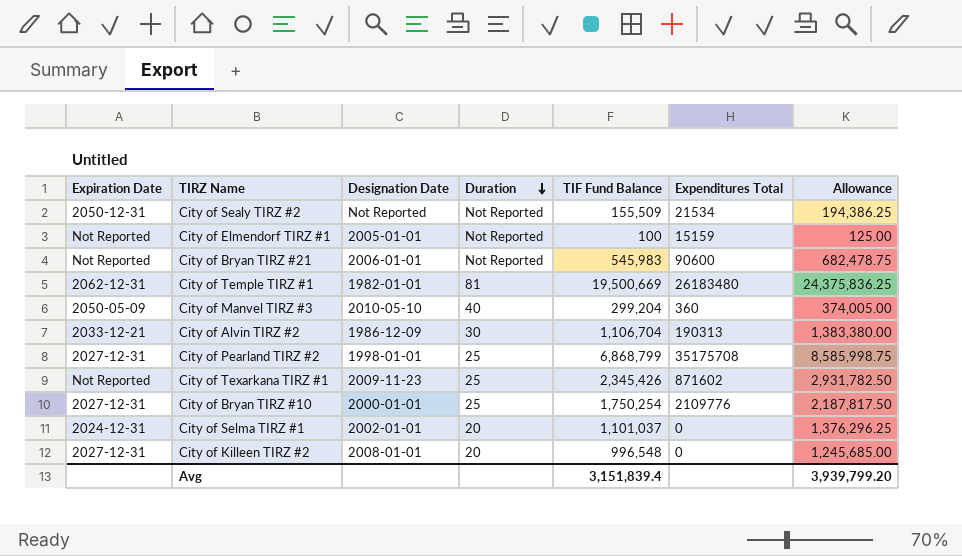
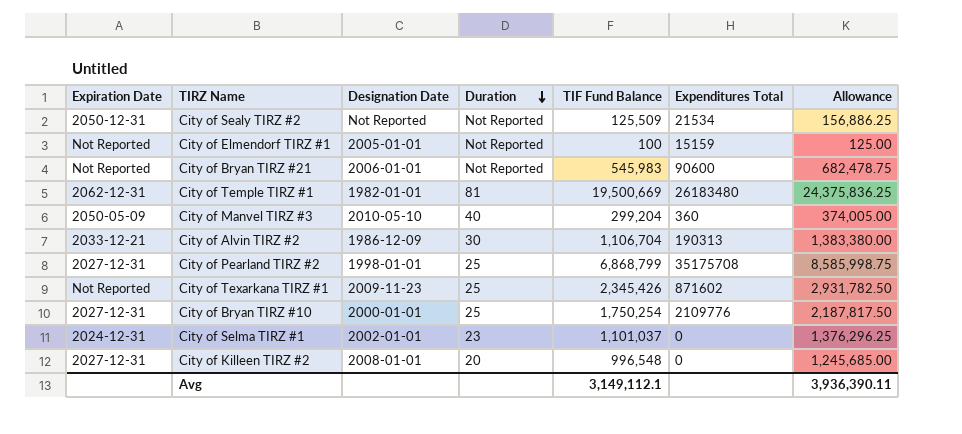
City of Sealy TIRZ #2 | TIF Fund Balance: 155,509 -> 125,509
City of Sealy TIRZ #2 | Allowance: 194,386.25 -> 156,886.25
City of Selma TIRZ #1 | Duration: 20 -> 23
Avg | TIF Fund Balance: 3,151,839.4 -> 3,149,112.1
Avg | Allowance: 3,939,799.20 -> 3,936,390.11

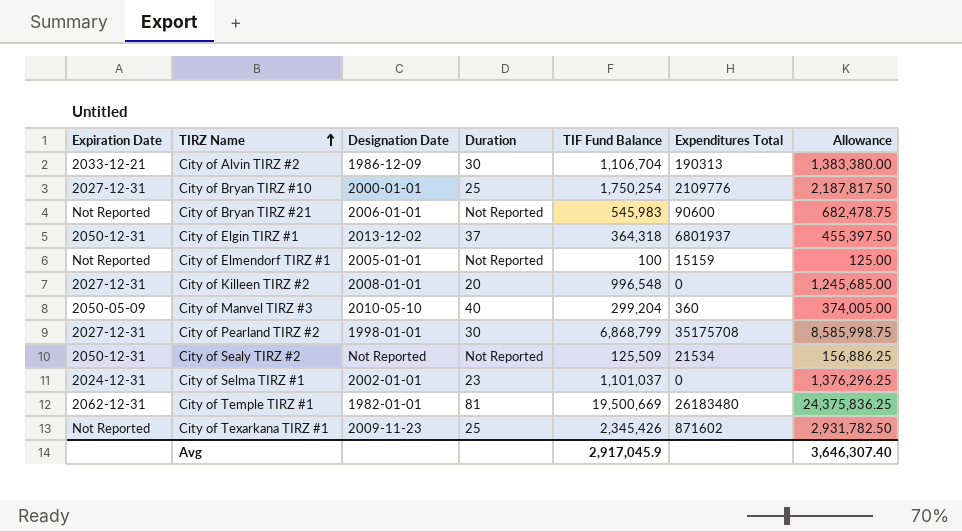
row order: Duration descending -> TIRZ Name ascending
row City of Elgin TIRZ #1: none -> 2050-12-31 | 2013-12-02 | 37 | 364,318 | 6801937 | 455,397.50
City of Pearland TIRZ #2 | Duration: 25 -> 30
Avg | TIF Fund Balance: 3,149,112.1 -> 2,917,045.9
Avg | Allowance: 3,936,390.11 -> 3,646,307.40

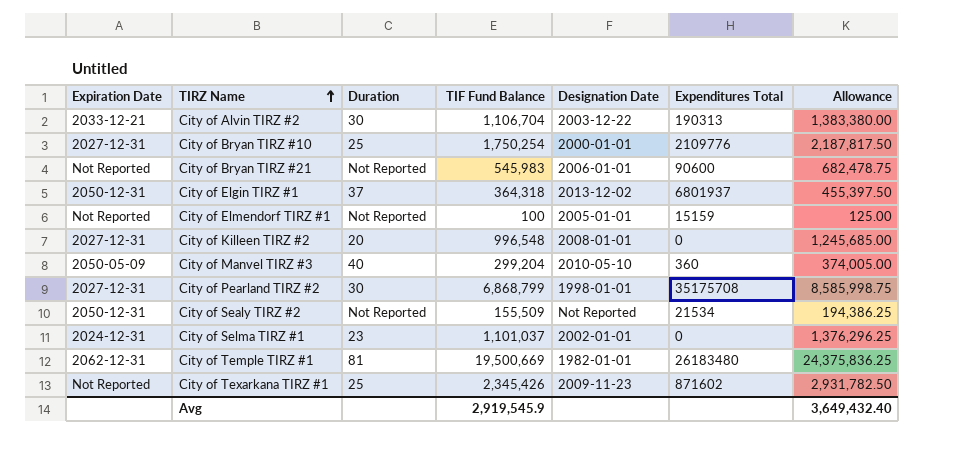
column Designation Date | position: 3 -> 5
City of Alvin TIRZ #2 | Designation Date: 1986-12-09 -> 2003-12-22
City of Sealy TIRZ #2 | TIF Fund Balance: 125,509 -> 155,509
City of Sealy TIRZ #2 | Allowance: 156,886.25 -> 194,386.25
Avg | TIF Fund Balance: 2,917,045.9 -> 2,919,545.9
Avg | Allowance: 3,646,307.40 -> 3,649,432.40

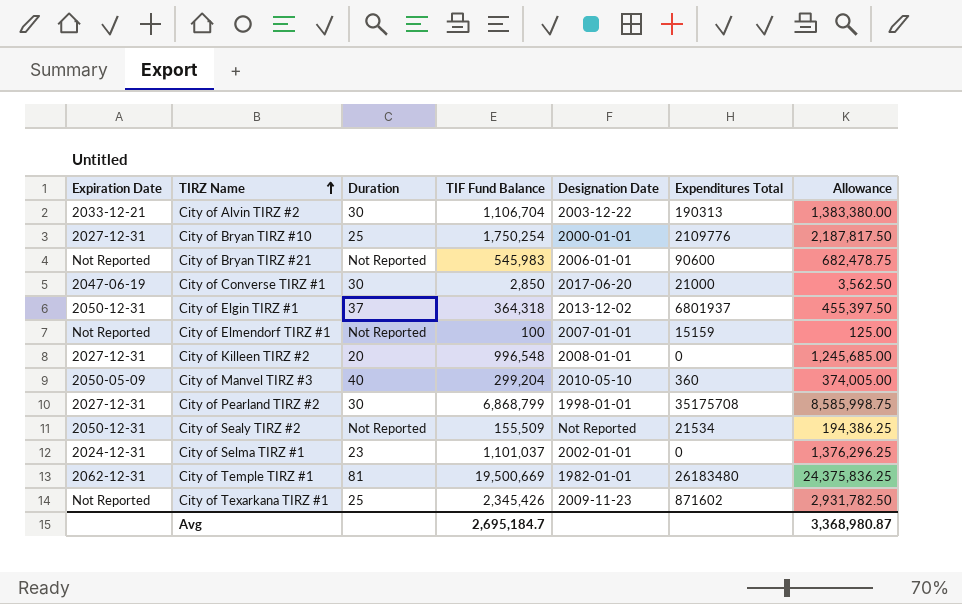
row City of Converse TIRZ #1: none -> 2047-06-19 | 30 | 2,850 | 2017-06-20 | 21000 | 3,562.50
City of Elmendorf TIRZ #1 | Designation Date: 2005-01-01 -> 2007-01-01
Avg | TIF Fund Balance: 2,919,545.9 -> 2,695,184.7
Avg | Allowance: 3,649,432.40 -> 3,368,980.87

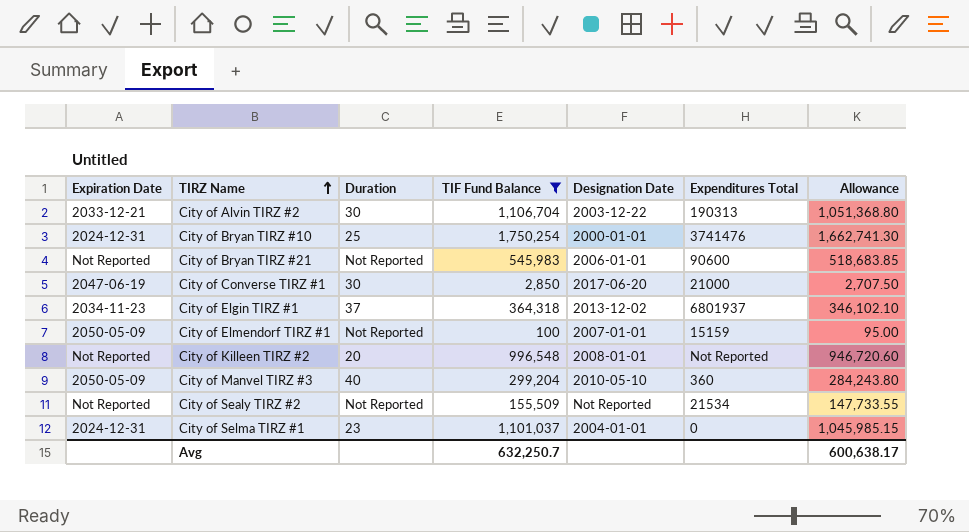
filter: none -> TIF Fund Balance <= 1,750,254
column Allowance | formula: [TIF Fund Balance] * 1.25 -> [TIF Fund Balance] * 0.95
City of Bryan TIRZ #10 | Expiration Date: 2027-12-31 -> 2024-12-31
City of Bryan TIRZ #10 | Expenditures Total: 2109776 -> 3741476
City of Elgin TIRZ #1 | Expiration Date: 2050-12-31 -> 2034-11-23
City of Elmendorf TIRZ #1 | Expiration Date: Not Reported -> 2050-05-09
City of Killeen TIRZ #2 | Expiration Date: 2027-12-31 -> Not Reported
City of Killeen TIRZ #2 | Expenditures Total: 0 -> Not Reported
City of Sealy TIRZ #2 | Expiration Date: 2050-12-31 -> Not Reported
City of Selma TIRZ #1 | Designation Date: 2002-01-01 -> 2004-01-01
Avg | TIF Fund Balance: 2,695,184.7 -> 632,250.7
Avg | Allowance: 3,368,980.87 -> 600,638.17

